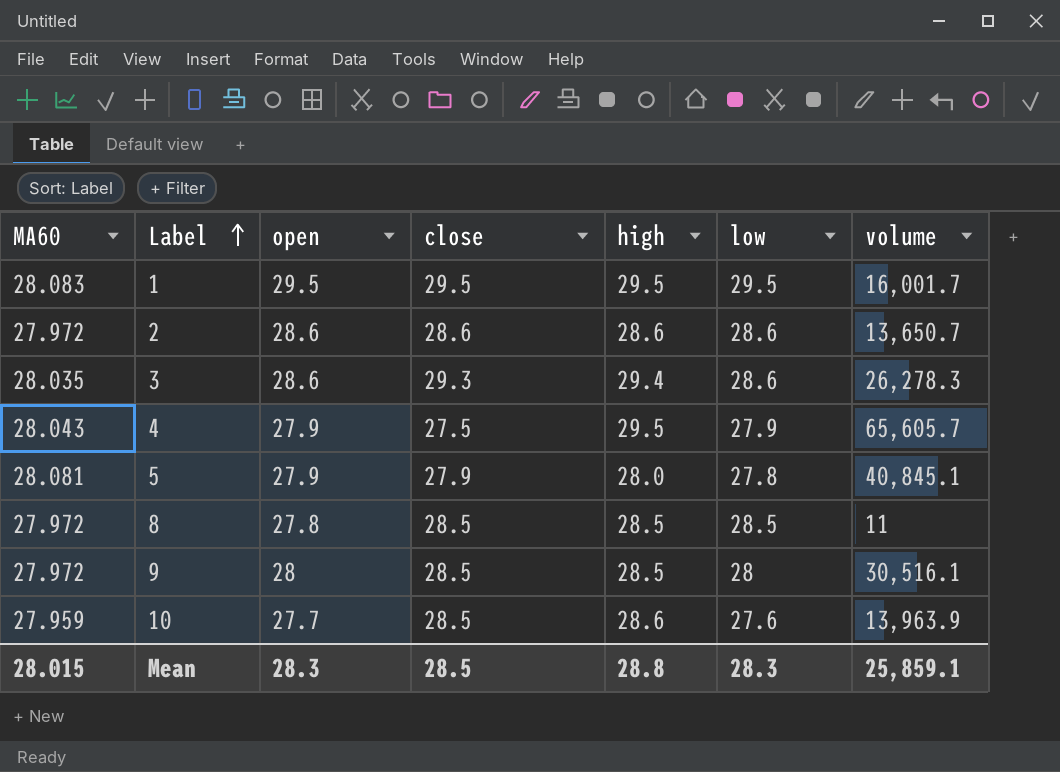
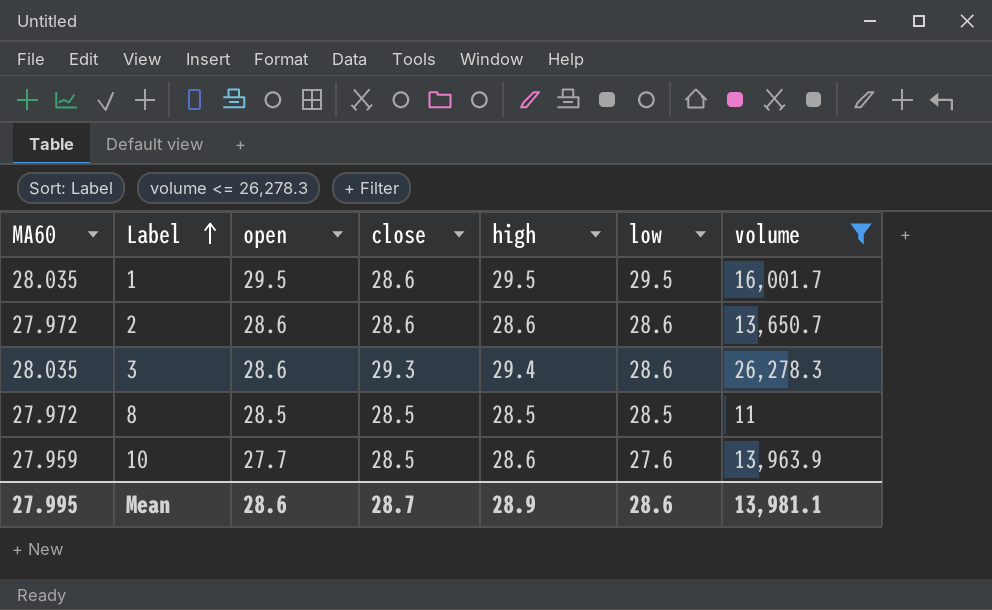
filter: none -> volume <= 26,278.3
1 | MA60: 28.083 -> 28.035
1 | close: 29.5 -> 28.6
8 | open: 27.8 -> 28.5
Mean | MA60: 28.015 -> 27.995
Mean | open: 28.3 -> 28.6
Mean | close: 28.5 -> 28.7
Mean | high: 28.8 -> 28.9
Mean | low: 28.3 -> 28.6
Mean | volume: 25,859.1 -> 13,981.1

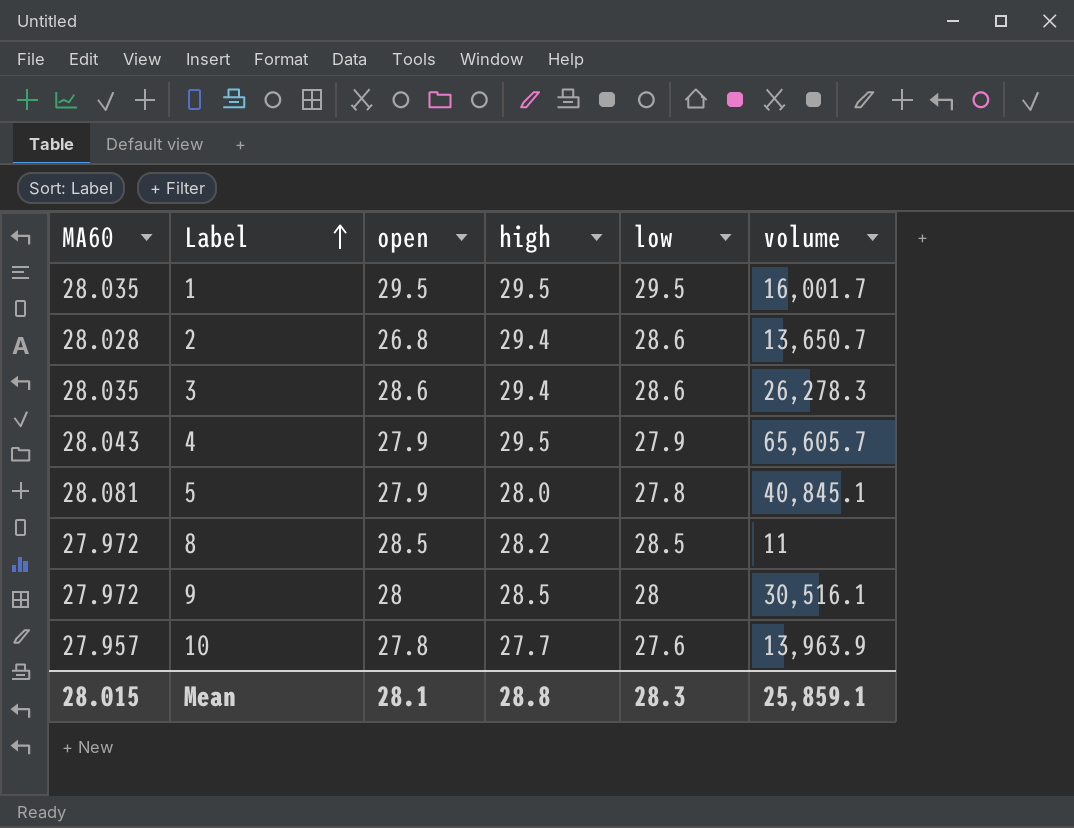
filter: volume <= 26,278.3 -> none
column close | position: 4 -> none
2 | MA60: 27.972 -> 28.028
2 | open: 28.6 -> 26.8
2 | high: 28.6 -> 29.4
8 | high: 28.5 -> 28.2
10 | MA60: 27.959 -> 27.957
10 | open: 27.7 -> 27.8
10 | high: 28.6 -> 27.7
Mean | MA60: 27.995 -> 28.015
Mean | open: 28.6 -> 28.1
Mean | high: 28.9 -> 28.8
Mean | low: 28.6 -> 28.3
Mean | volume: 13,981.1 -> 25,859.1

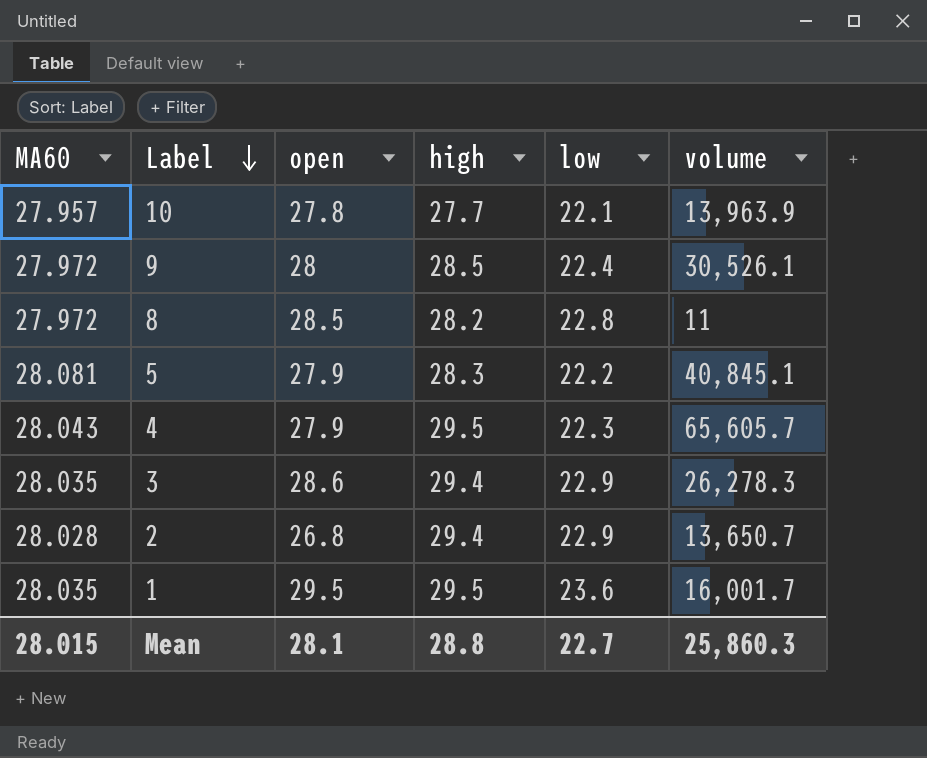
row order: Label ascending -> Label descending
10 | low: 27.6 -> 22.1
9 | low: 28 -> 22.4
9 | volume: 30,516.1 -> 30,526.1
8 | low: 28.5 -> 22.8
5 | high: 28.0 -> 28.3
5 | low: 27.8 -> 22.2
4 | low: 27.9 -> 22.3
3 | low: 28.6 -> 22.9
2 | low: 28.6 -> 22.9
1 | low: 29.5 -> 23.6
Mean | low: 28.3 -> 22.7
Mean | volume: 25,859.1 -> 25,860.3

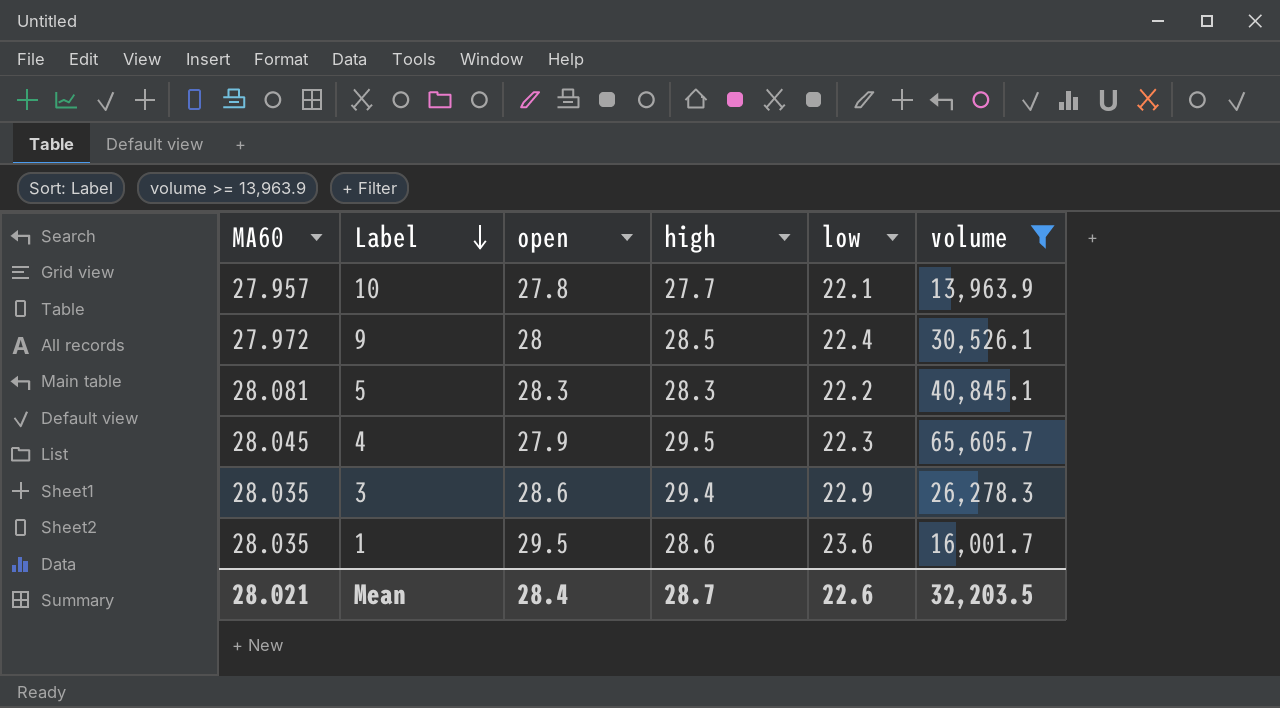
filter: none -> volume >= 13,963.9
5 | open: 27.9 -> 28.3
4 | MA60: 28.043 -> 28.045
1 | high: 29.5 -> 28.6
Mean | MA60: 28.015 -> 28.021
Mean | open: 28.1 -> 28.4
Mean | high: 28.8 -> 28.7
Mean | low: 22.7 -> 22.6
Mean | volume: 25,860.3 -> 32,203.5

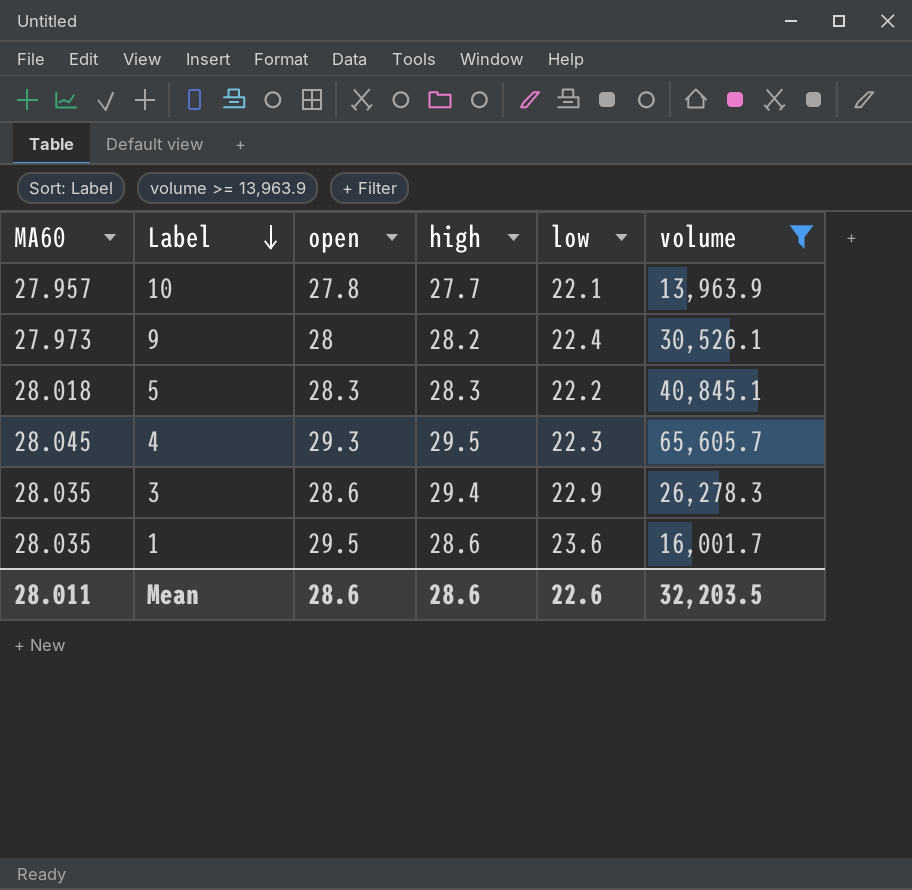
9 | MA60: 27.972 -> 27.973
9 | high: 28.5 -> 28.2
5 | MA60: 28.081 -> 28.018
4 | open: 27.9 -> 29.3
Mean | MA60: 28.021 -> 28.011
Mean | open: 28.4 -> 28.6
Mean | high: 28.7 -> 28.6

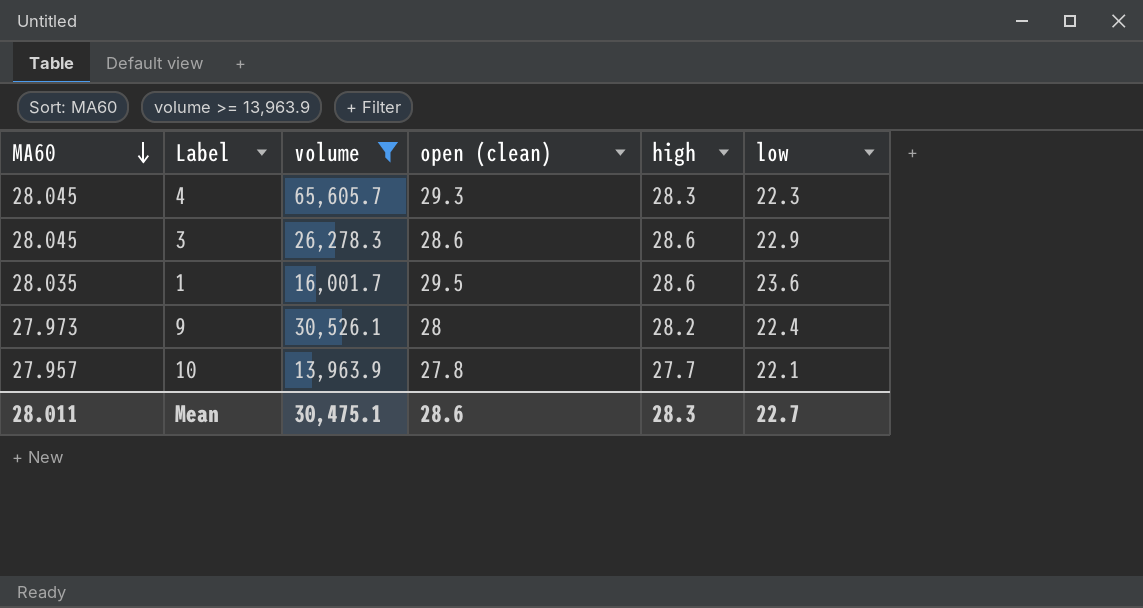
row order: Label descending -> MA60 descending
column volume | position: 6 -> 3
column name: open -> open (clean)
row 5: 28.018 | 28.3 | 28.3 | 22.2 | 40,845.1 -> none
4 | high: 29.5 -> 28.3
3 | MA60: 28.035 -> 28.045
3 | high: 29.4 -> 28.6
Mean | volume: 32,203.5 -> 30,475.1
Mean | high: 28.6 -> 28.3
Mean | low: 22.6 -> 22.7

